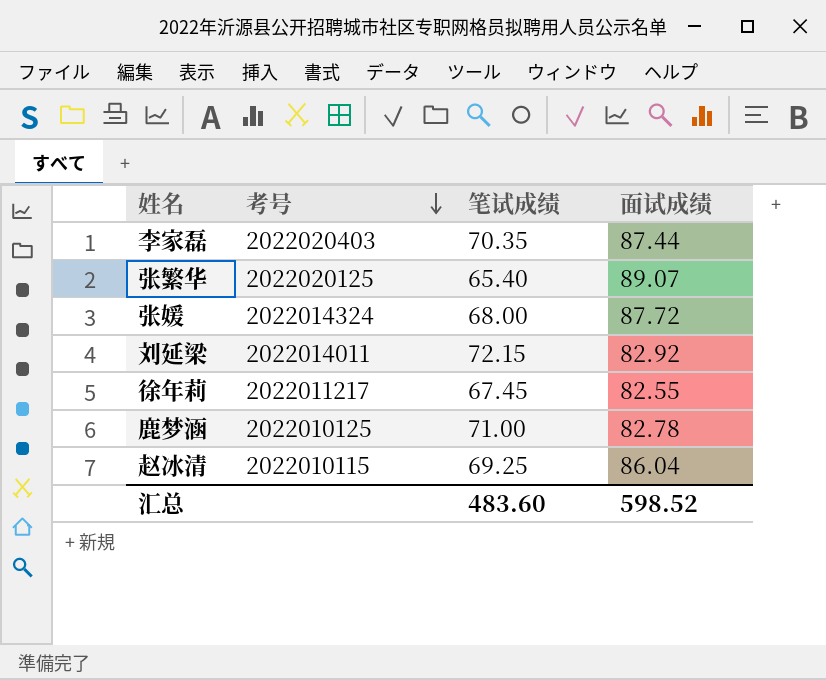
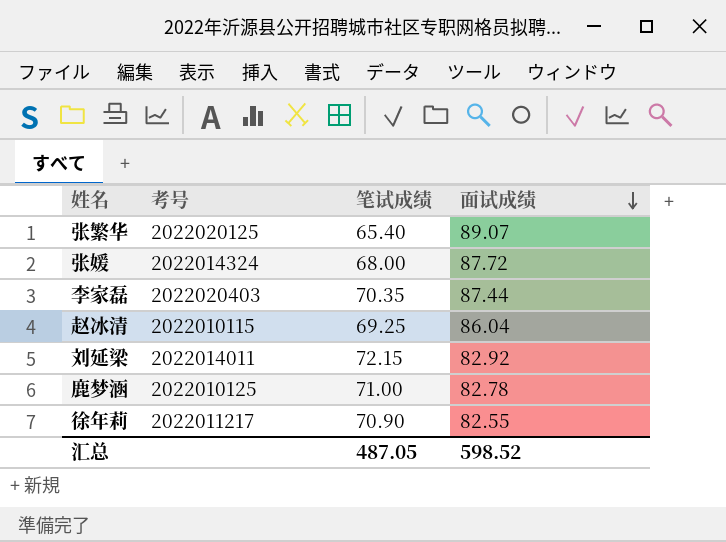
row order: 考号 descending -> 面试成绩 descending
徐年莉 | 笔试成绩: 67.45 -> 70.90
汇总 | 笔试成绩: 483.60 -> 487.05

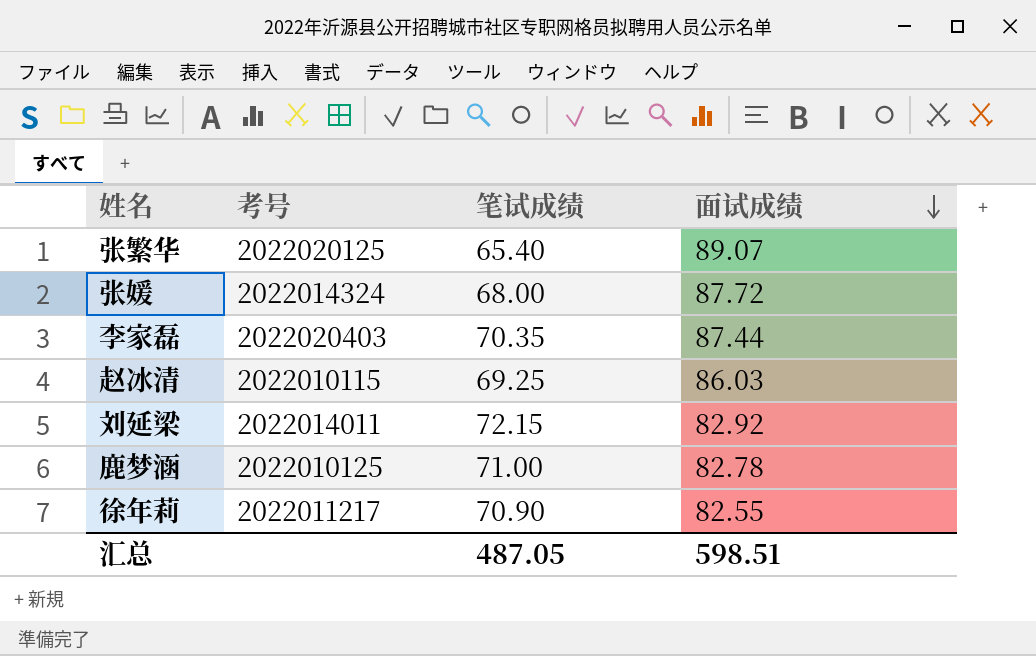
赵冰清 | 面试成绩: 86.04 -> 86.03
汇总 | 面试成绩: 598.52 -> 598.51

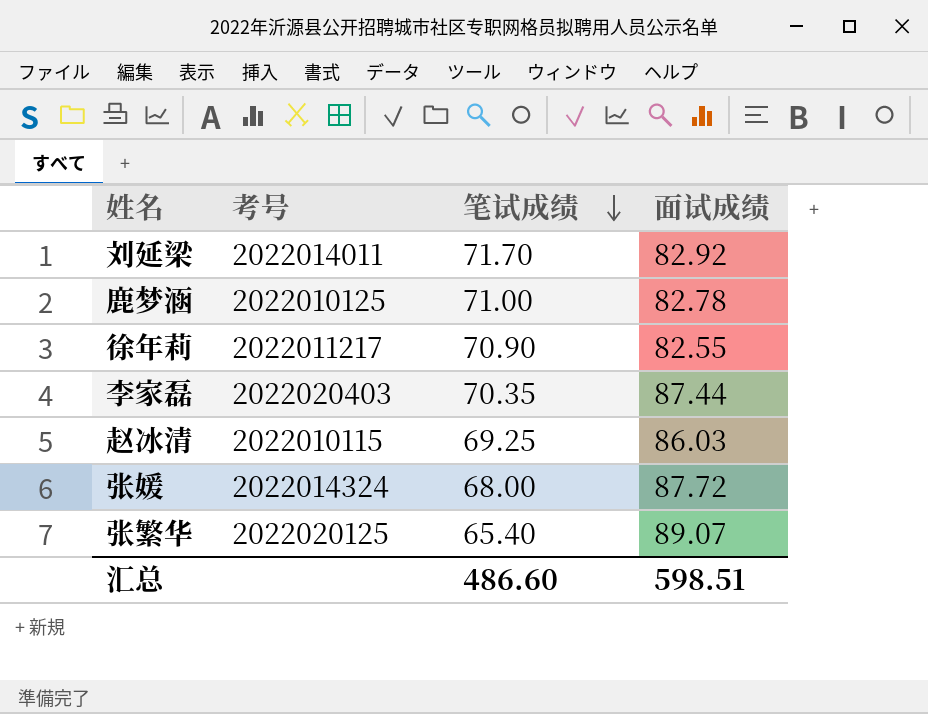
row order: 面试成绩 descending -> 笔试成绩 descending
刘延梁 | 笔试成绩: 72.15 -> 71.70
汇总 | 笔试成绩: 487.05 -> 486.60

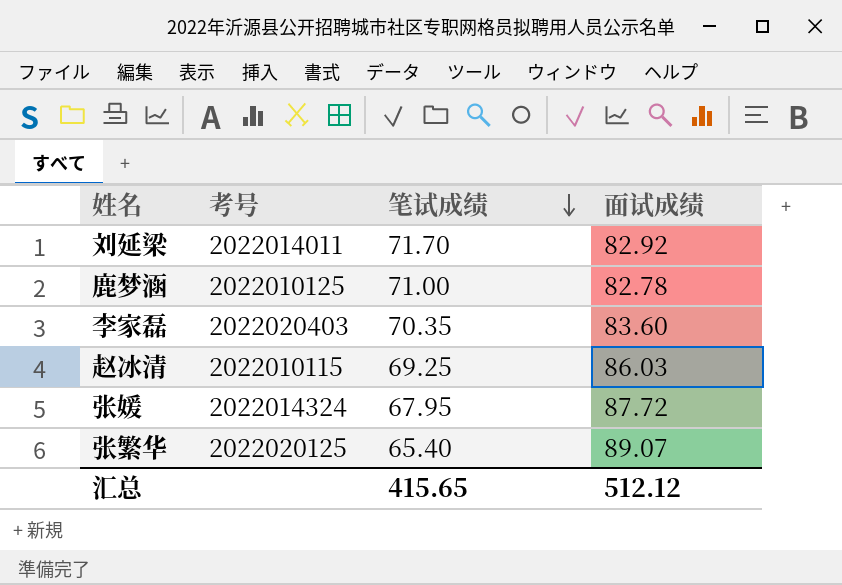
row 徐年莉: 2022011217 | 70.90 | 82.55 -> none
李家磊 | 面试成绩: 87.44 -> 83.60
张媛 | 笔试成绩: 68.00 -> 67.95
汇总 | 笔试成绩: 486.60 -> 415.65
汇总 | 面试成绩: 598.51 -> 512.12

